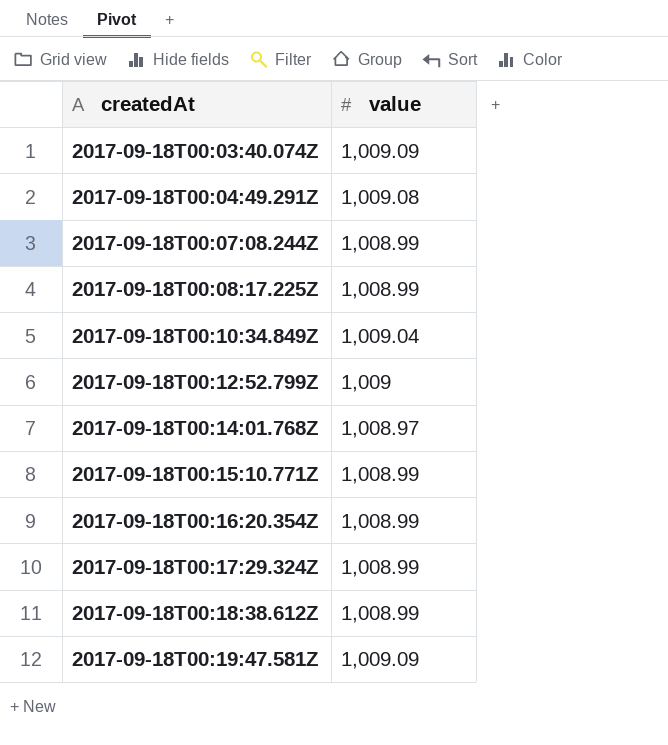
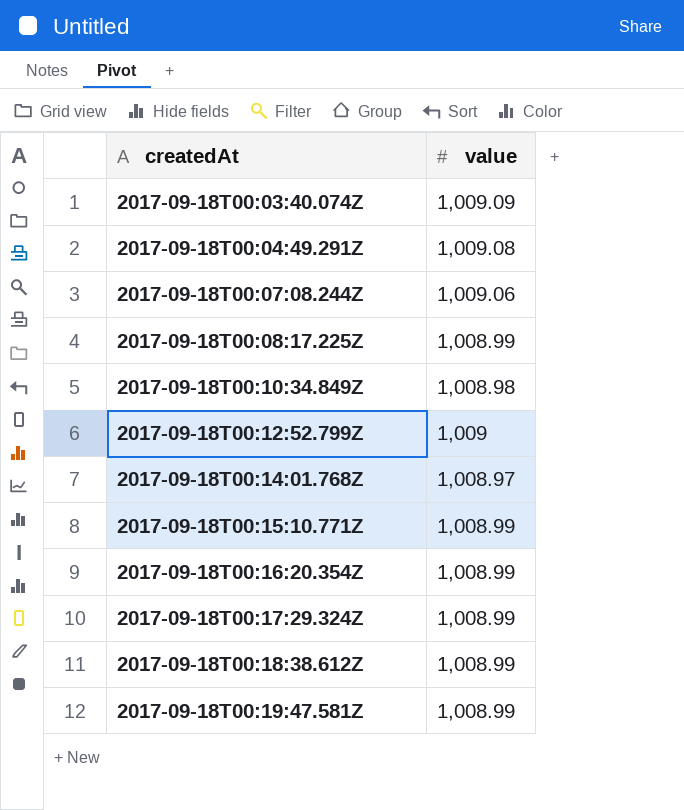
2017-09-18T00:07:08.244Z | value: 1,008.99 -> 1,009.06
2017-09-18T00:10:34.849Z | value: 1,009.04 -> 1,008.98
2017-09-18T00:19:47.581Z | value: 1,009.09 -> 1,008.99

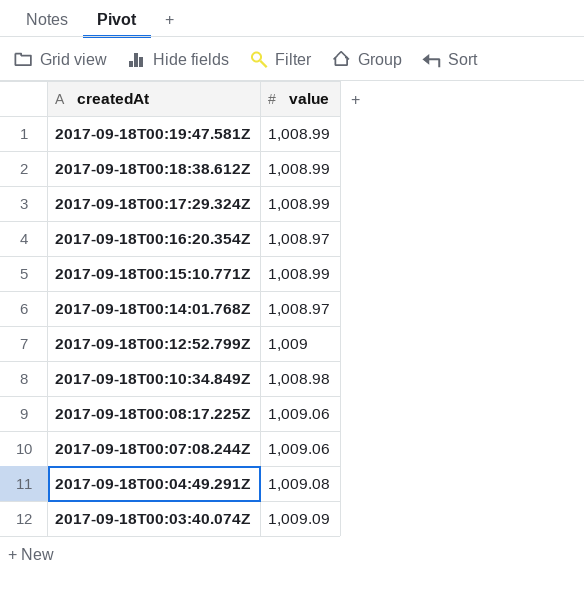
row order: createdAt ascending -> createdAt descending
2017-09-18T00:16:20.354Z | value: 1,008.99 -> 1,008.97
2017-09-18T00:08:17.225Z | value: 1,008.99 -> 1,009.06

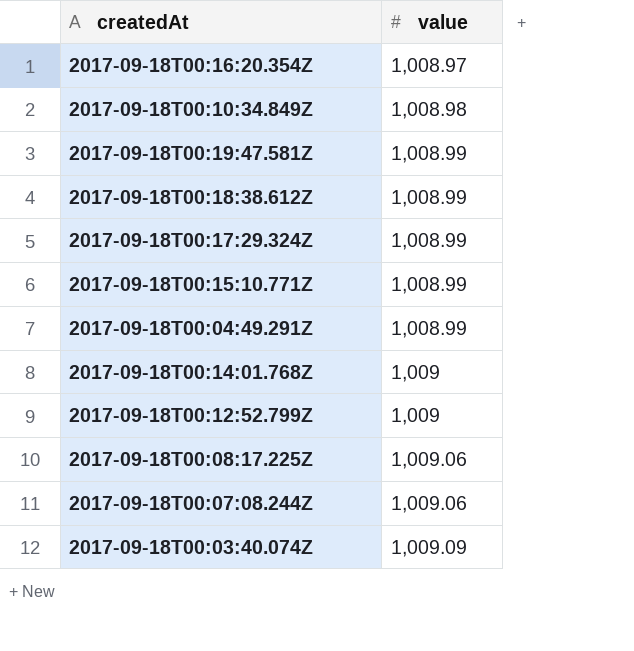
row order: createdAt descending -> value ascending
2017-09-18T00:04:49.291Z | value: 1,009.08 -> 1,008.99
2017-09-18T00:14:01.768Z | value: 1,008.97 -> 1,009

